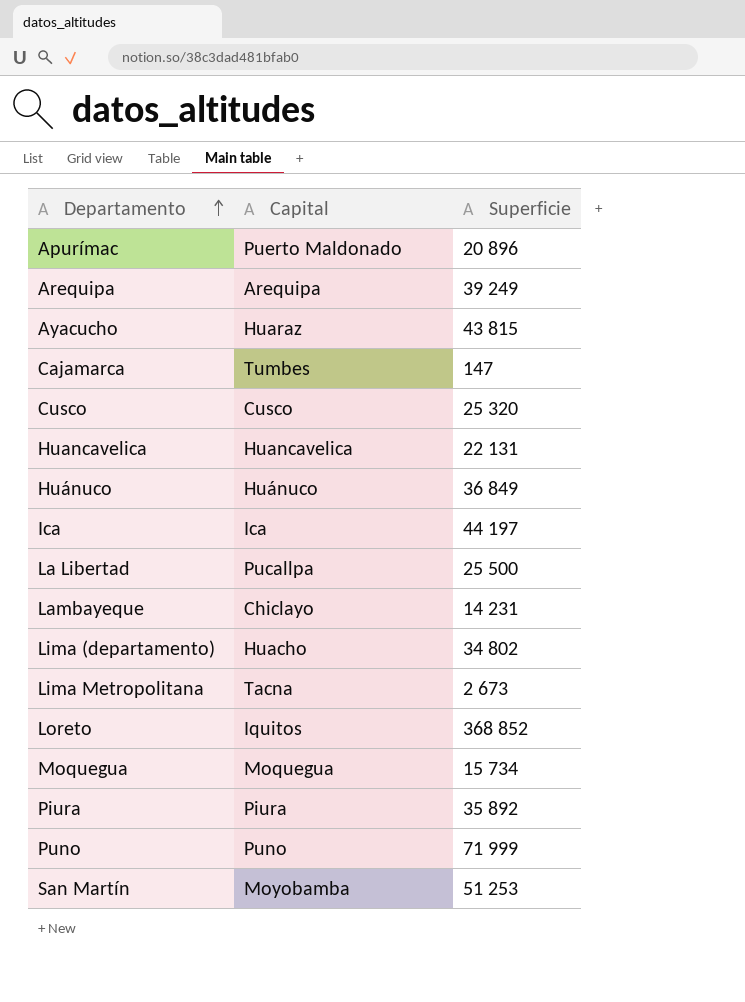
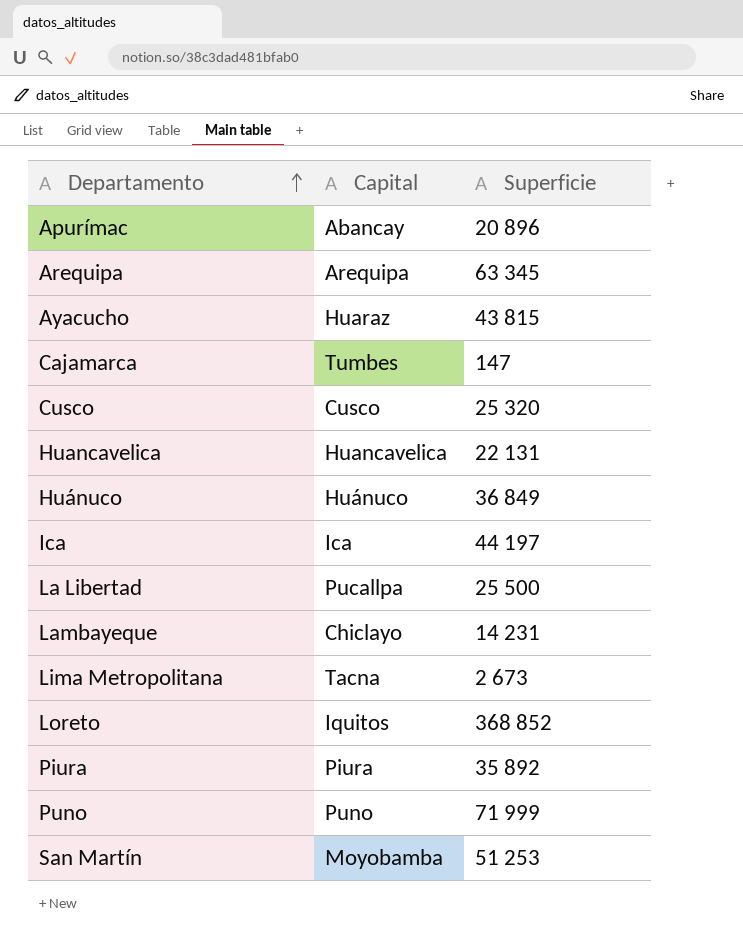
row Lima (departamento): Huacho | 34 802 -> none
row Moquegua: Moquegua | 15 734 -> none
Apurímac | Capital: Puerto Maldonado -> Abancay
Arequipa | Superficie: 39 249 -> 63 345

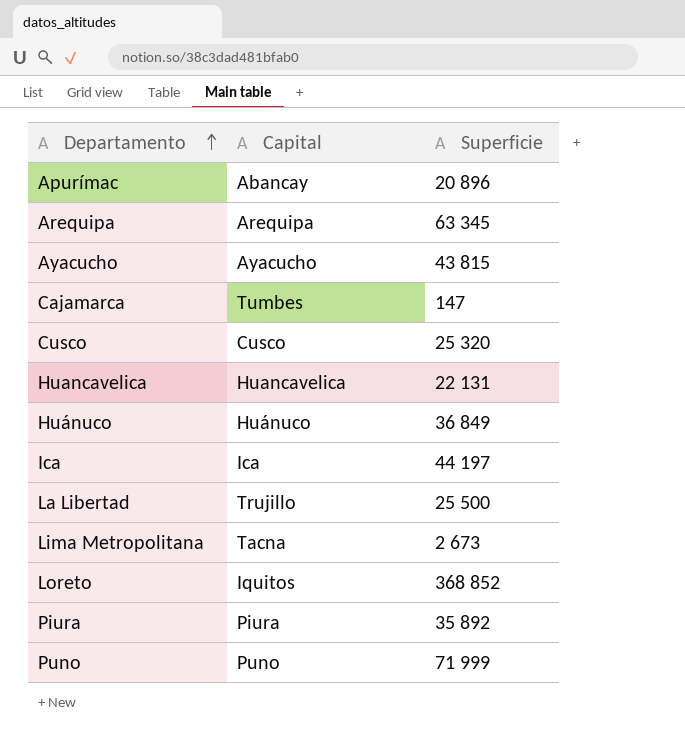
row Lambayeque: Chiclayo | 14 231 -> none
row San Martín: Moyobamba | 51 253 -> none
Ayacucho | Capital: Huaraz -> Ayacucho
La Libertad | Capital: Pucallpa -> Trujillo

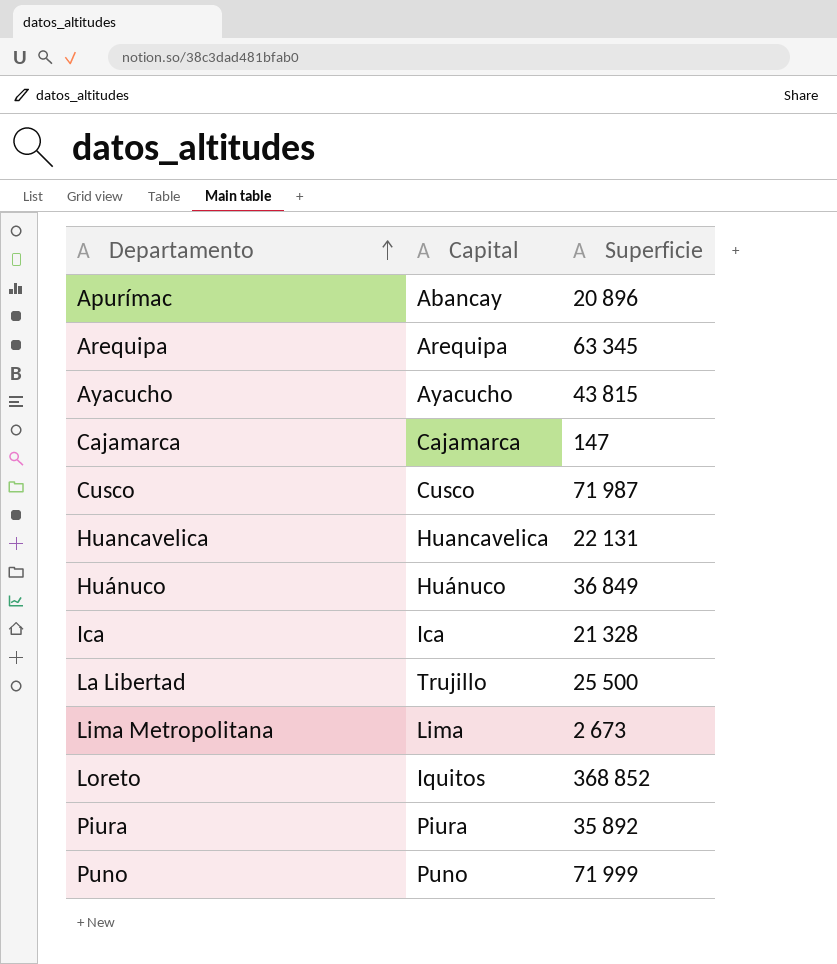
Cajamarca | Capital: Tumbes -> Cajamarca
Cusco | Superficie: 25 320 -> 71 987
Ica | Superficie: 44 197 -> 21 328
Lima Metropolitana | Capital: Tacna -> Lima

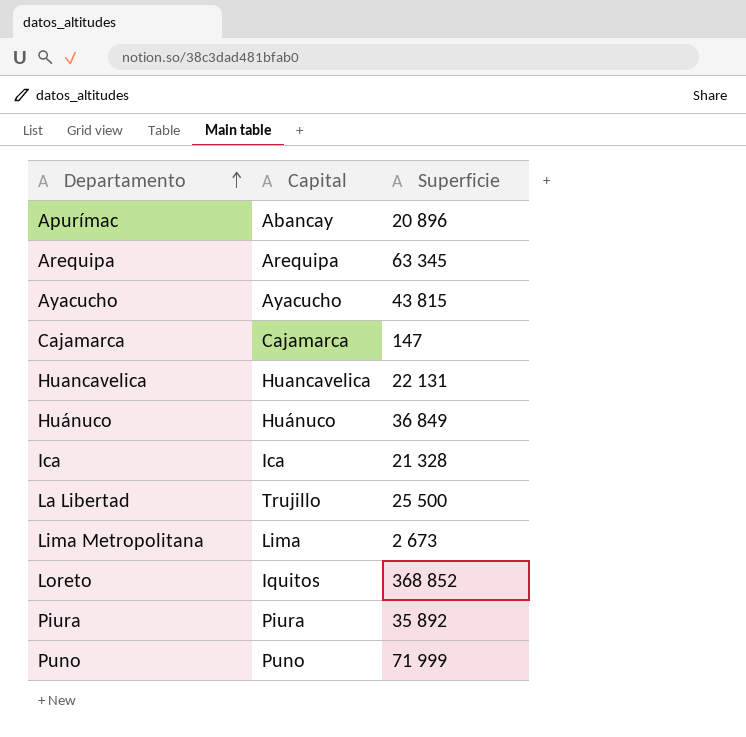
row Cusco: Cusco | 71 987 -> none

